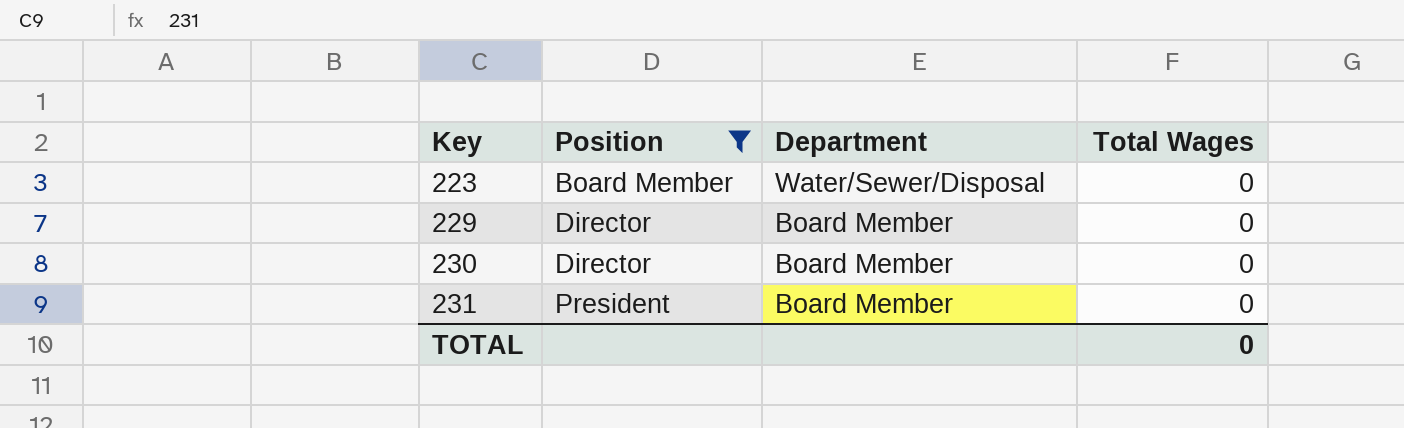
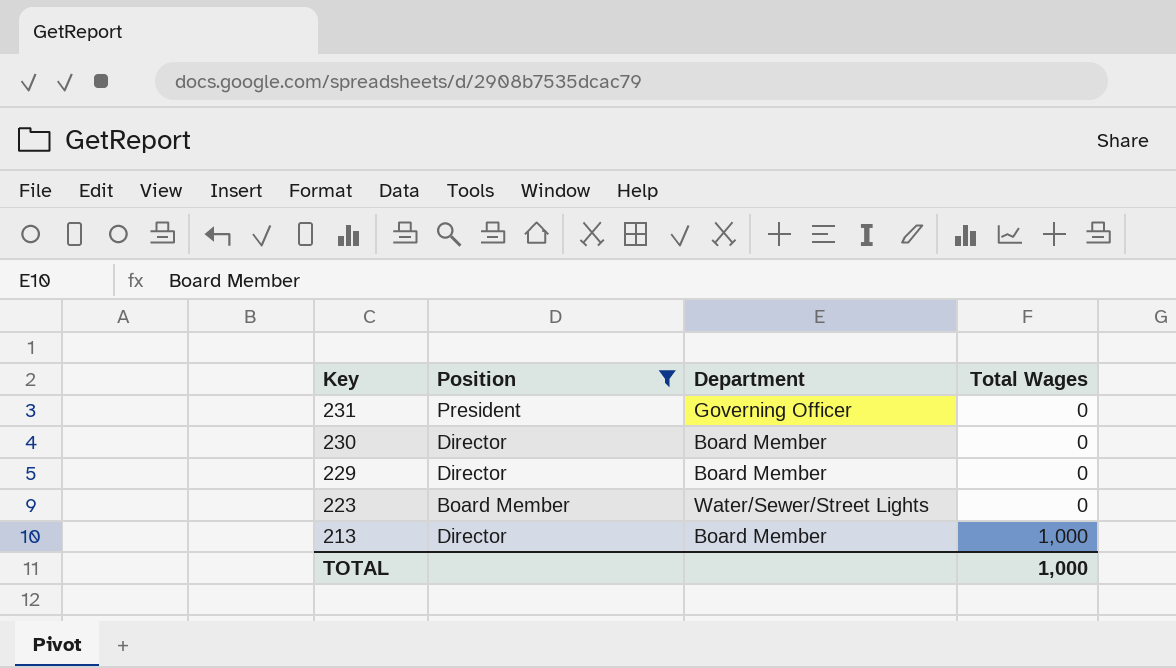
row order: Key ascending -> Key descending
231 | Department: Board Member -> Governing Officer
223 | Department: Water/Sewer/Disposal -> Water/Sewer/Street Lights
row 213: none -> Director | Board Member | 1,000
TOTAL | Total Wages: 0 -> 1,000

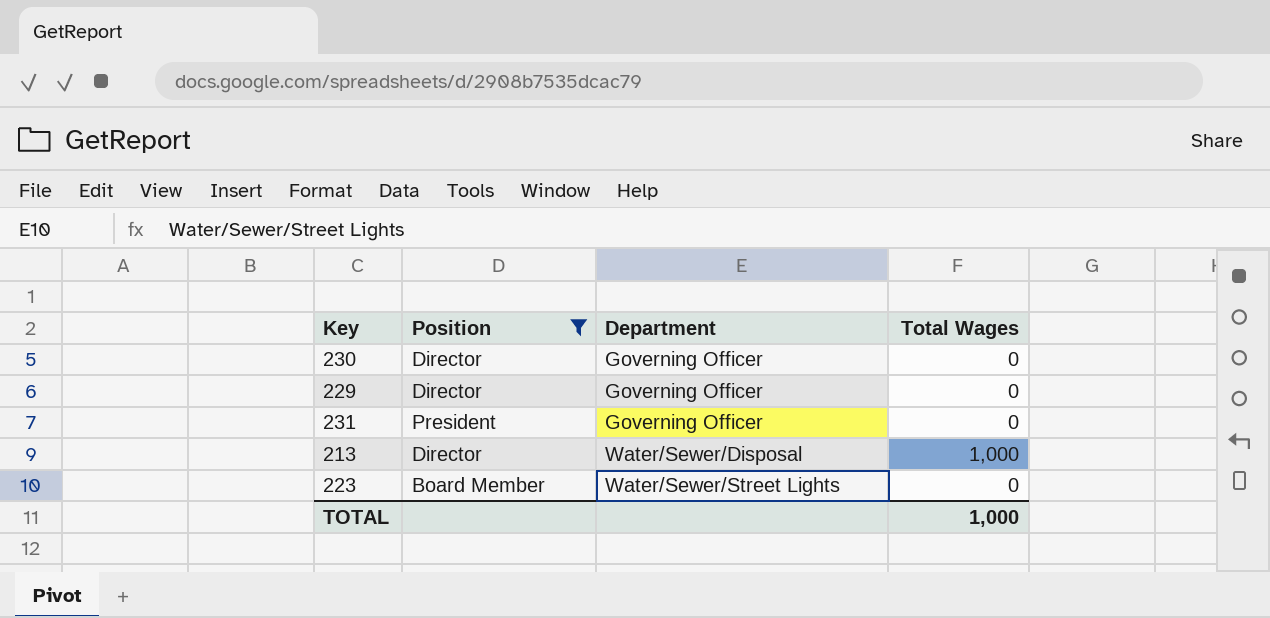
row order: Key descending -> Department ascending
230 | Department: Board Member -> Governing Officer
229 | Department: Board Member -> Governing Officer
213 | Department: Board Member -> Water/Sewer/Disposal

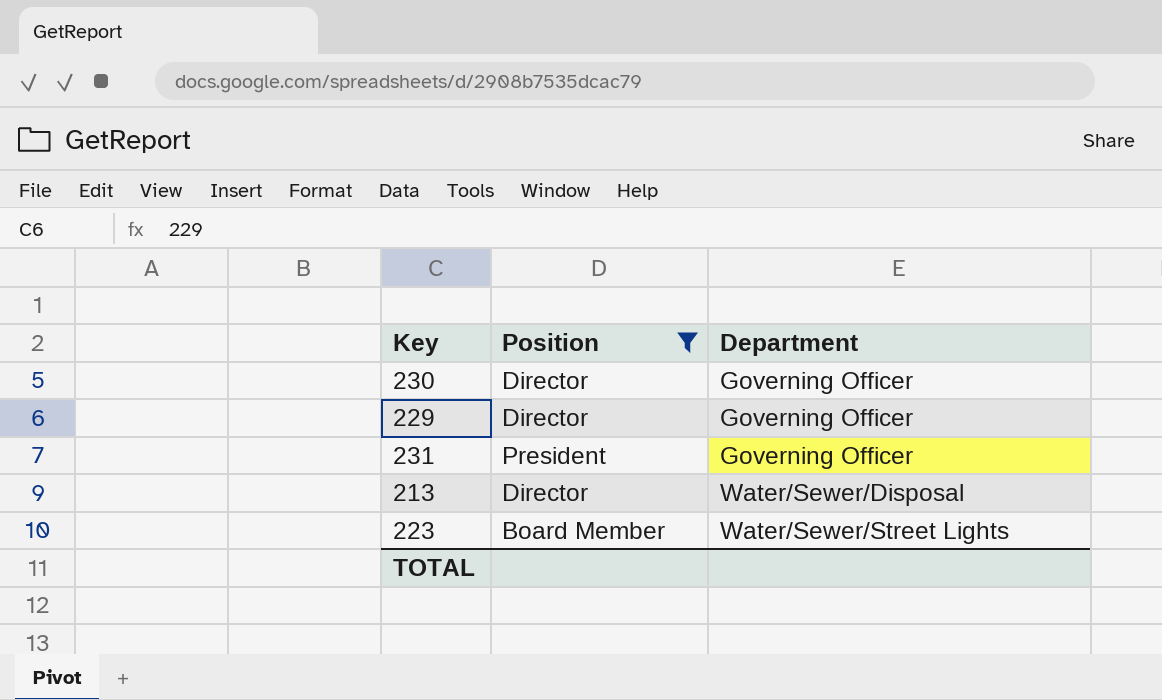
column Total Wages | position: 4 -> none

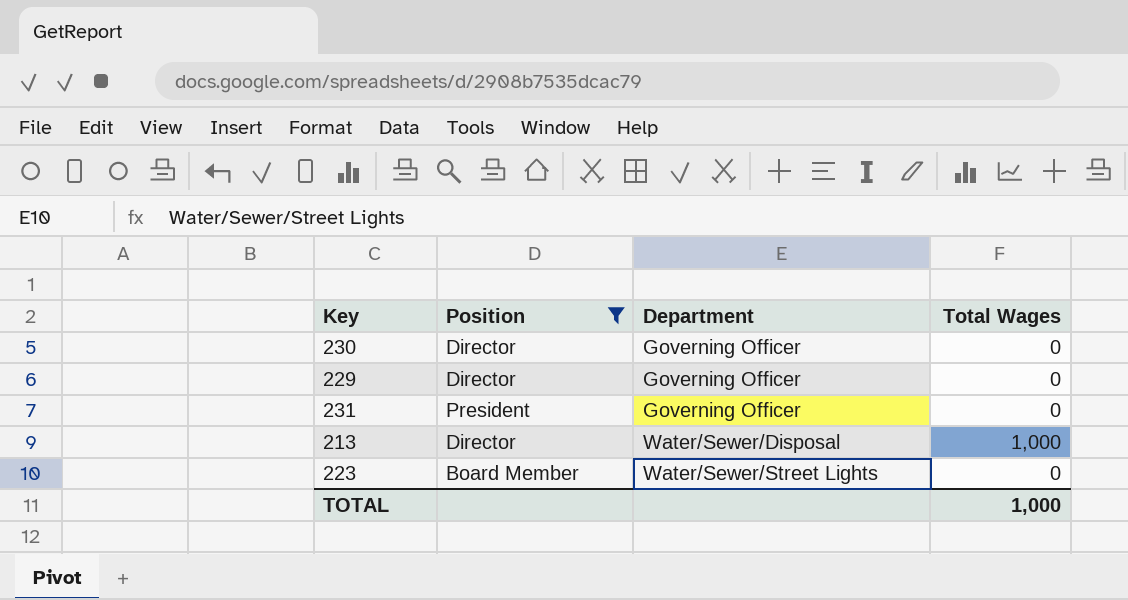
column Total Wages | position: none -> 4

